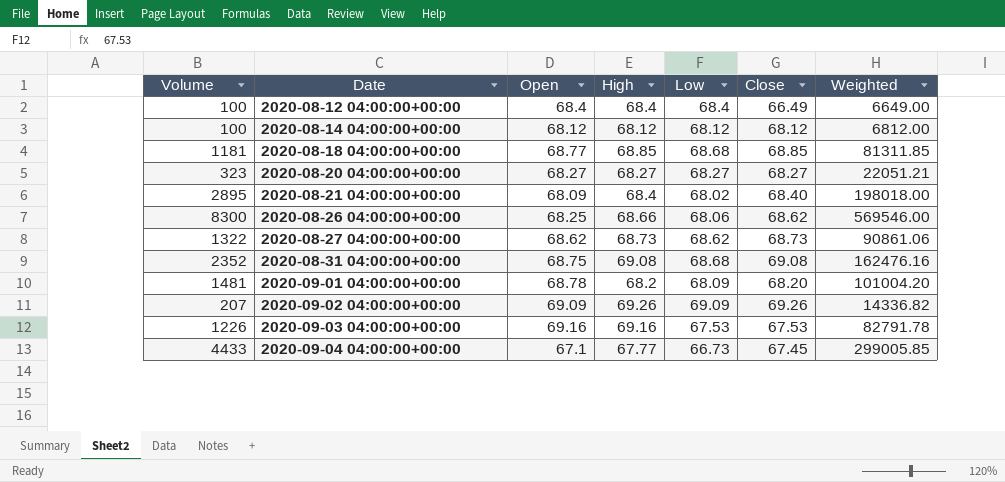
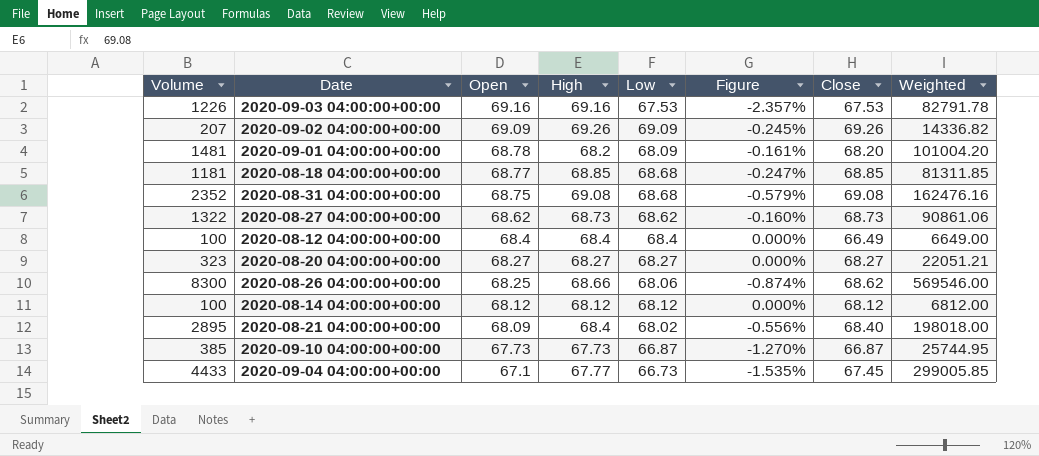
row order: Date ascending -> Open descending
column Figure | formula: none -> ([Low] - [High]) / [High]
row 2020-09-10 04:00:00+00:00: none -> 385 | 67.73 | 67.73 | 66.87 | -1.270% | 66.87 | 25744.95

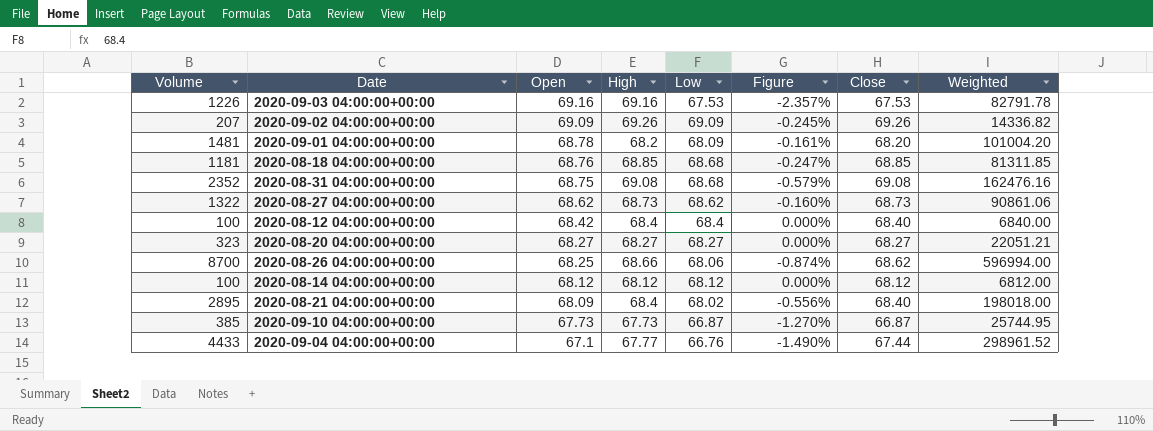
2020-08-18 04:00:00+00:00 | Open: 68.77 -> 68.76
2020-08-12 04:00:00+00:00 | Open: 68.4 -> 68.42
2020-08-12 04:00:00+00:00 | Close: 66.49 -> 68.40
2020-08-12 04:00:00+00:00 | Weighted: 6649.00 -> 6840.00
2020-08-26 04:00:00+00:00 | Volume: 8300 -> 8700
2020-08-26 04:00:00+00:00 | Weighted: 569546.00 -> 596994.00
2020-09-04 04:00:00+00:00 | Low: 66.73 -> 66.76
2020-09-04 04:00:00+00:00 | Figure: -1.535% -> -1.490%
2020-09-04 04:00:00+00:00 | Close: 67.45 -> 67.44
2020-09-04 04:00:00+00:00 | Weighted: 299005.85 -> 298961.52

